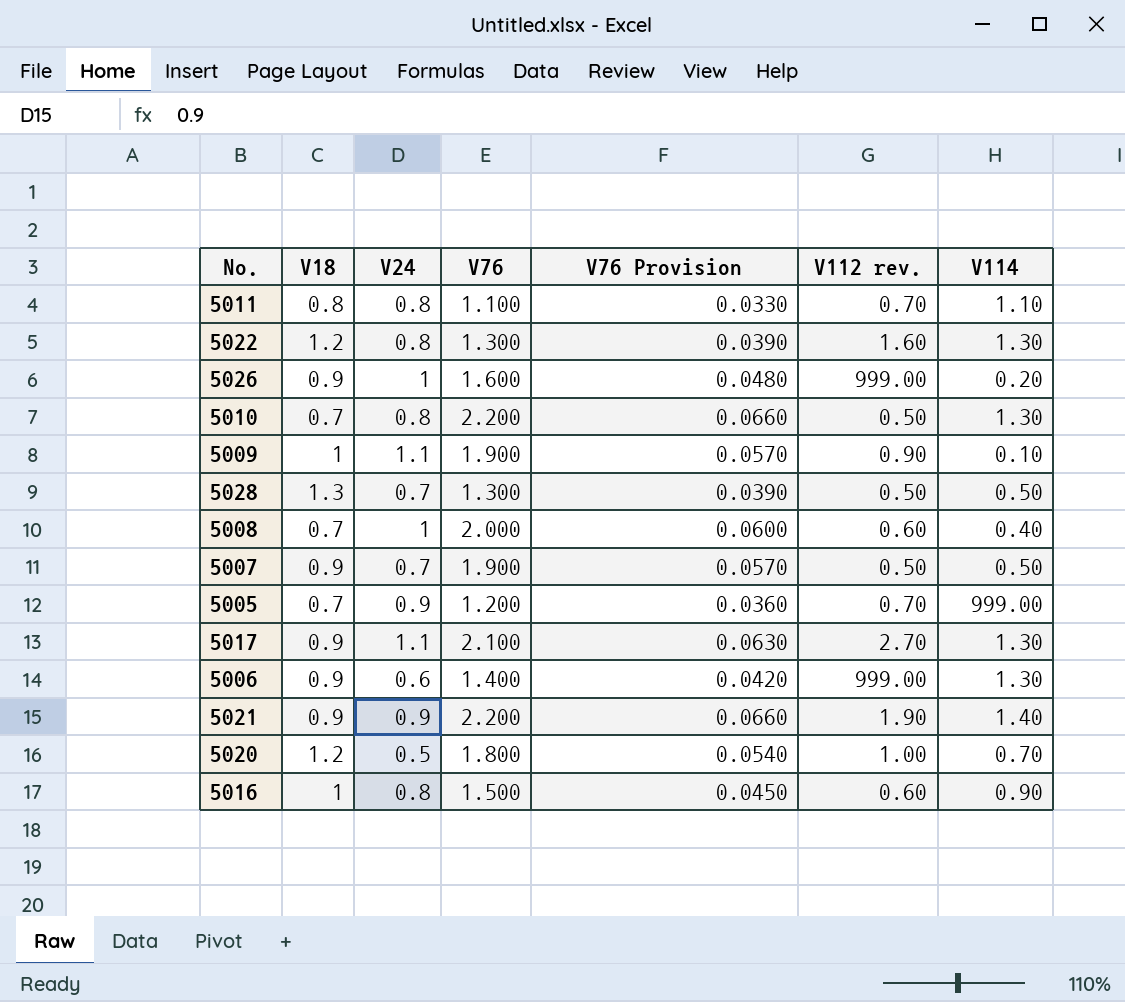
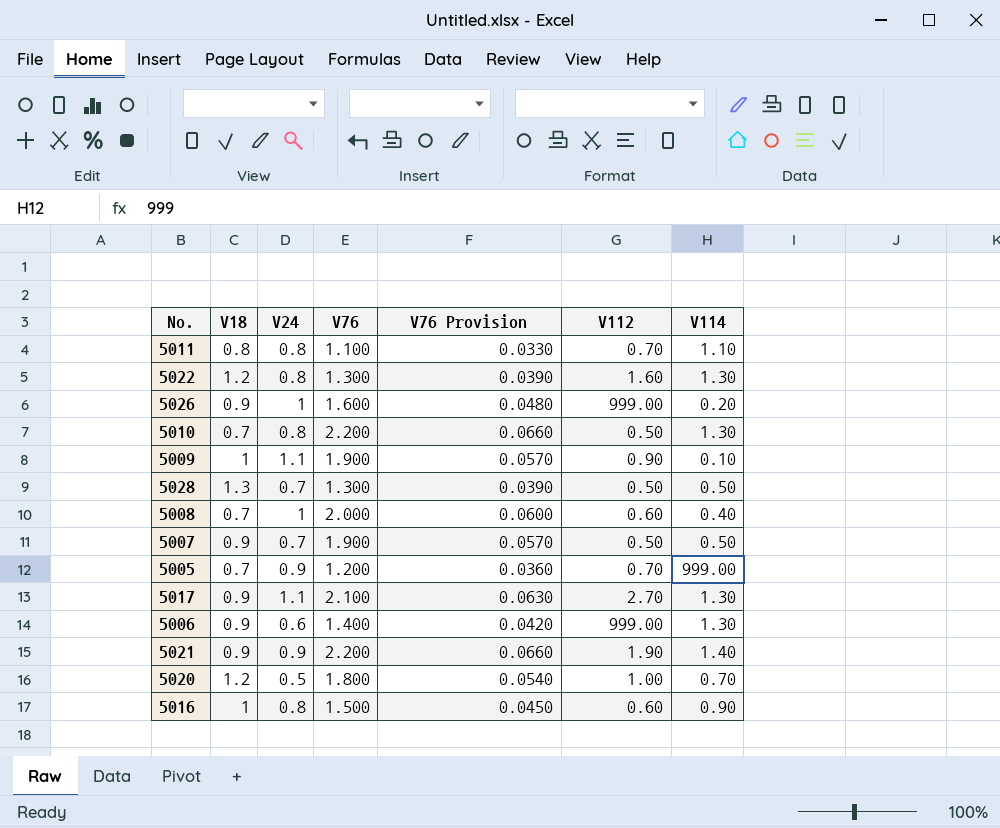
column name: V112 rev. -> V112

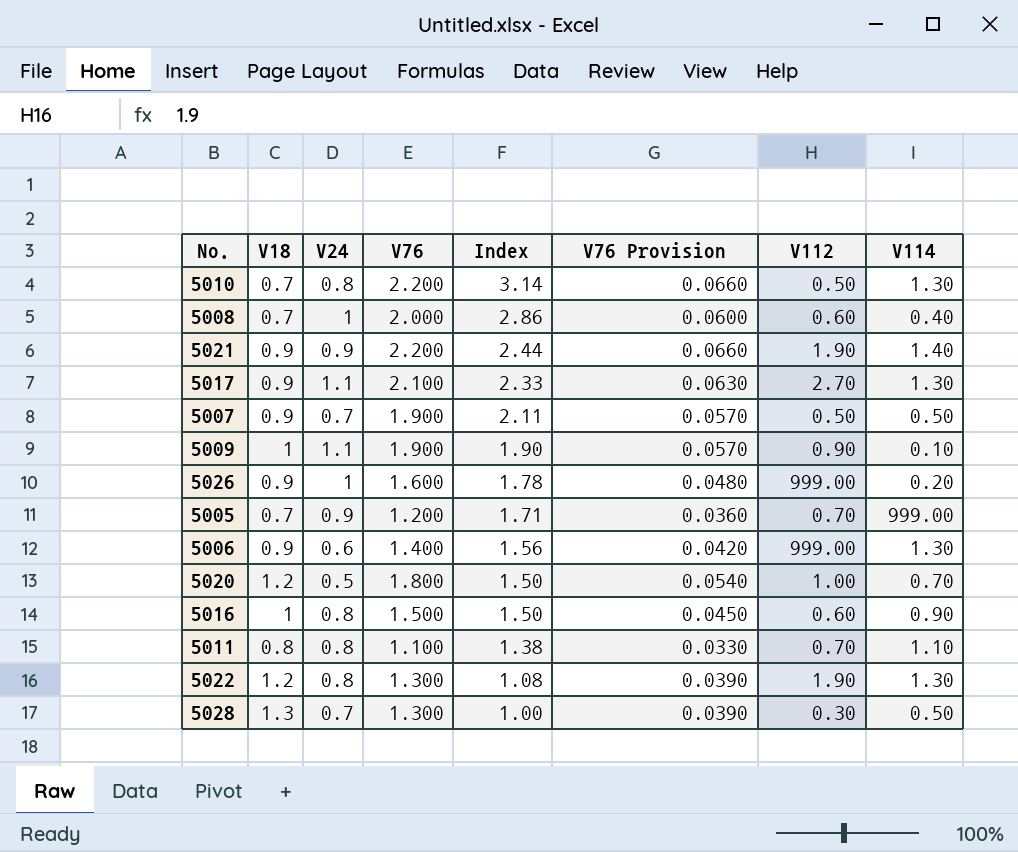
row order: none -> Index descending
column Index | formula: none -> [V76] / [V18]
5022 | V112: 1.60 -> 1.90
5028 | V112: 0.50 -> 0.30

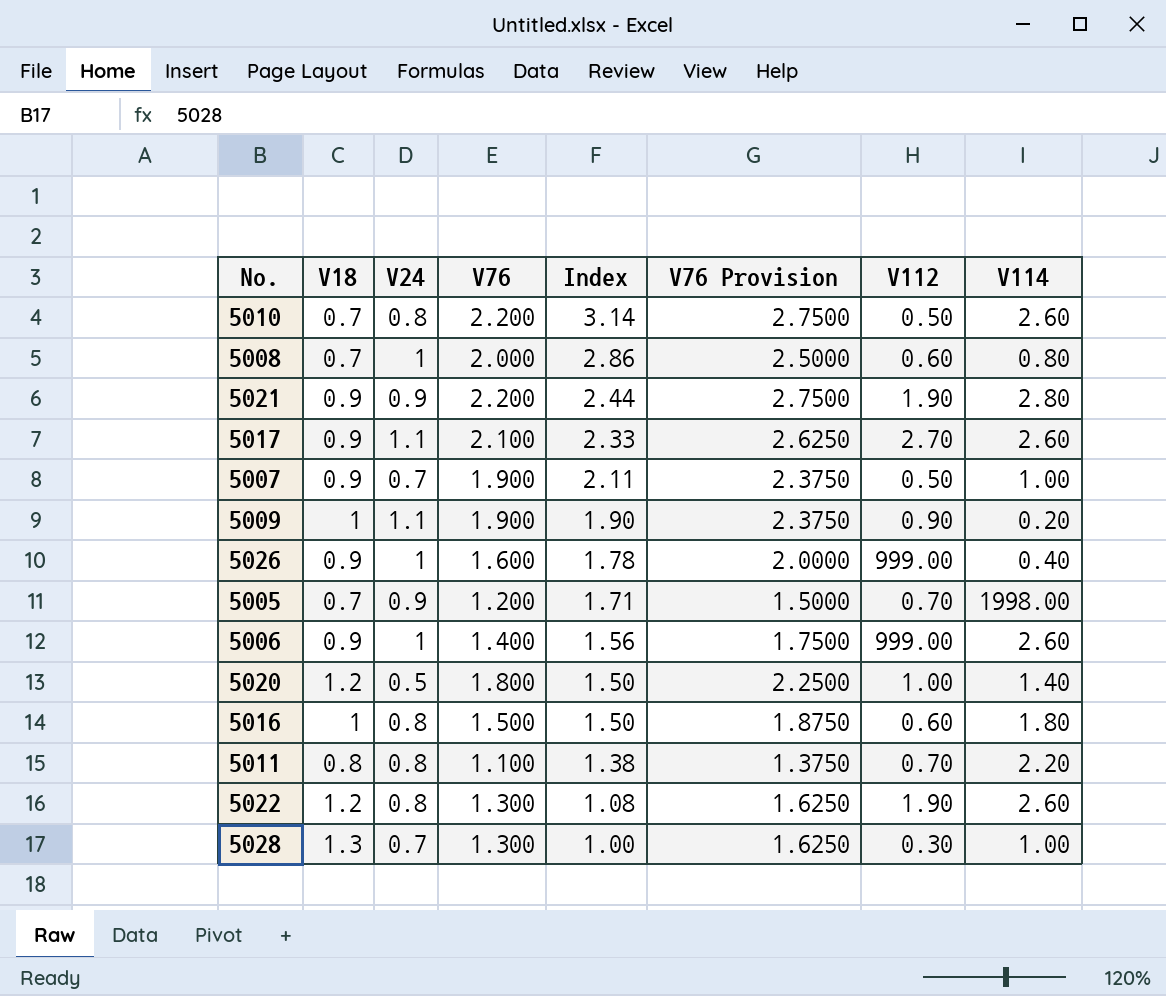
column V76 Provision | formula: [V76] * 0.03 -> [V76] * 1.25
5010 | V114: 1.30 -> 2.60
5008 | V114: 0.40 -> 0.80
5021 | V114: 1.40 -> 2.80
5017 | V114: 1.30 -> 2.60
5007 | V114: 0.50 -> 1.00
5009 | V114: 0.10 -> 0.20
5026 | V114: 0.20 -> 0.40
5005 | V114: 999.00 -> 1998.00
5006 | V24: 0.6 -> 1
5006 | V114: 1.30 -> 2.60
5020 | V114: 0.70 -> 1.40
5016 | V114: 0.90 -> 1.80
5011 | V114: 1.10 -> 2.20
5022 | V114: 1.30 -> 2.60
5028 | V114: 0.50 -> 1.00

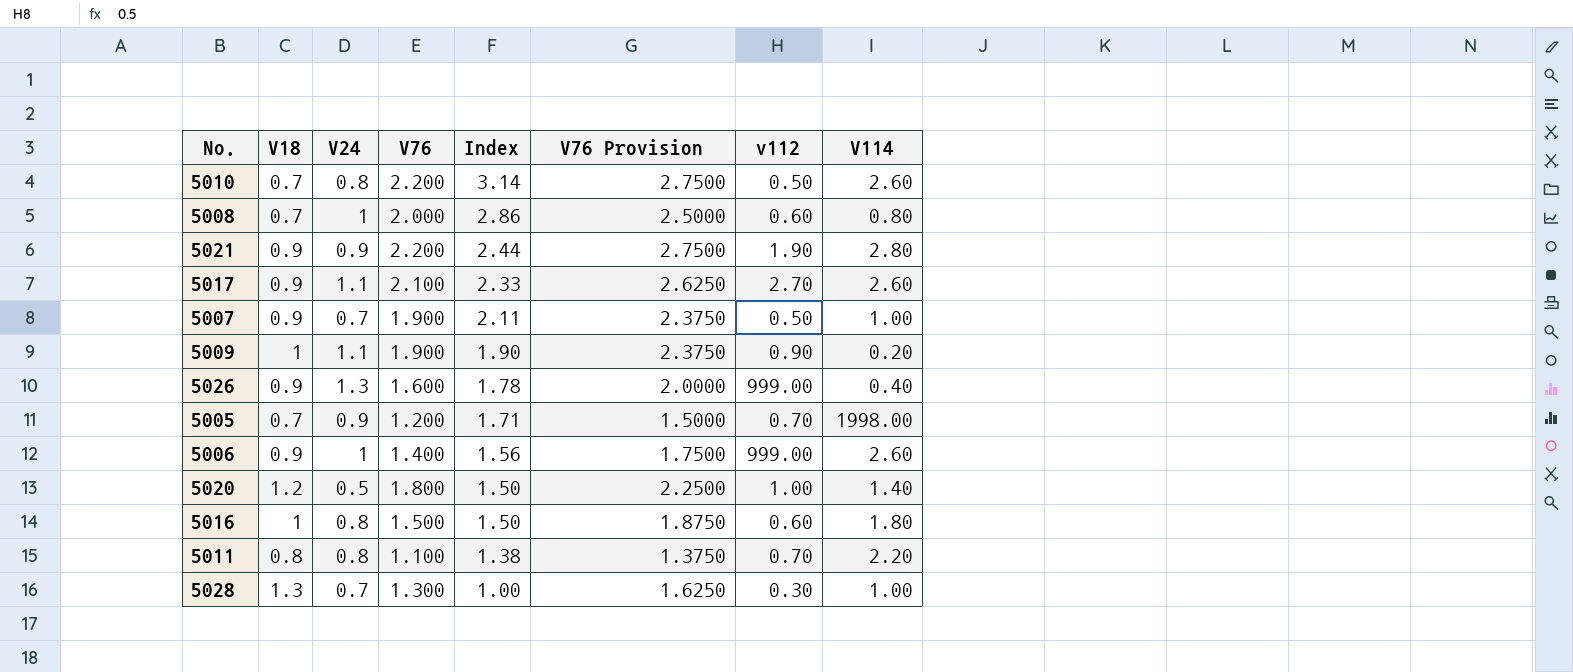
column name: V112 -> v112
row 5022: 1.2 | 0.8 | 1.300 | 1.08 | 1.6250 | 1.90 | 2.60 -> none
5026 | V24: 1 -> 1.3

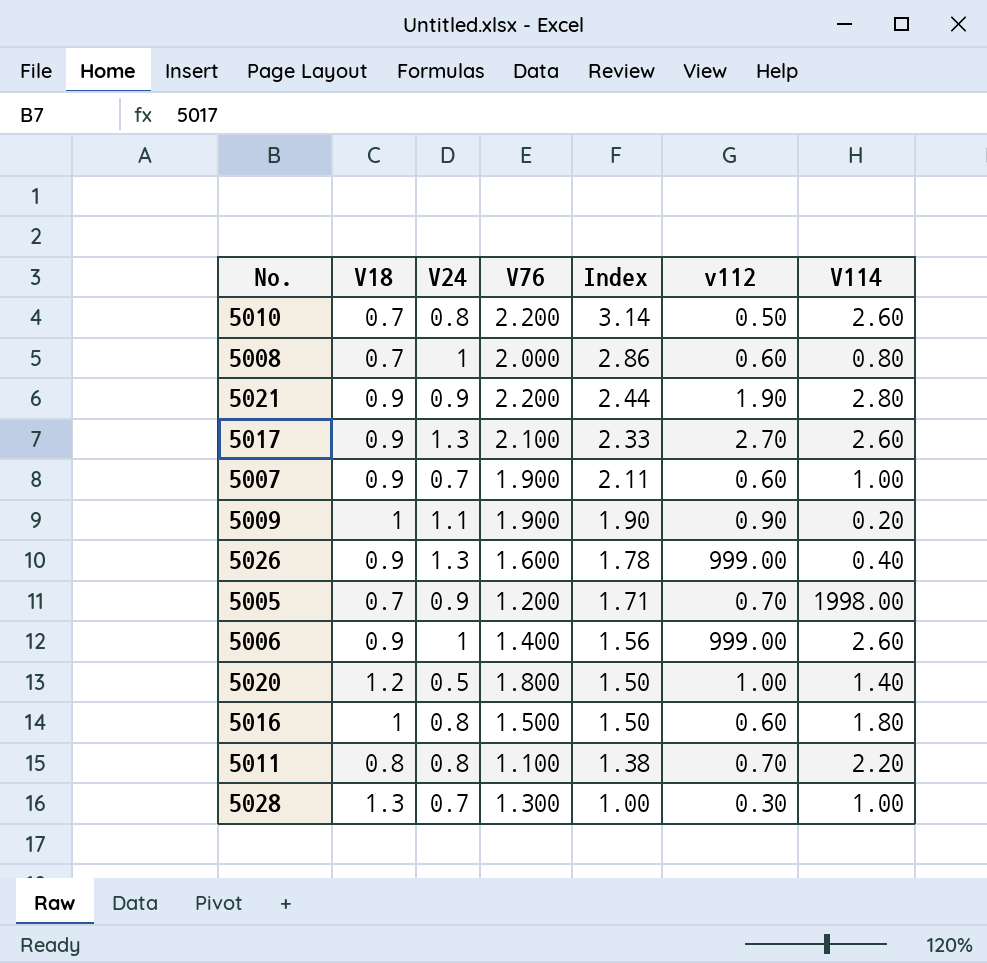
column V76 Provision | formula: [V76] * 1.25 -> none
5017 | V24: 1.1 -> 1.3
5007 | v112: 0.50 -> 0.60

